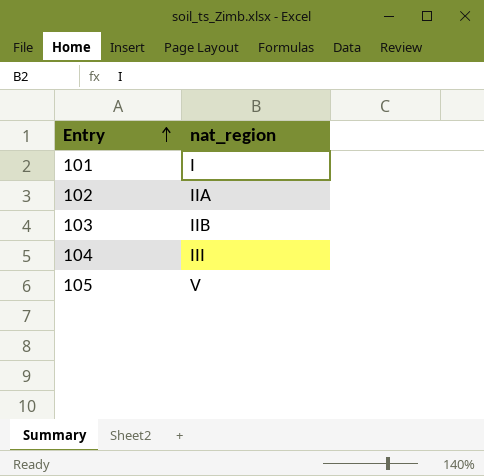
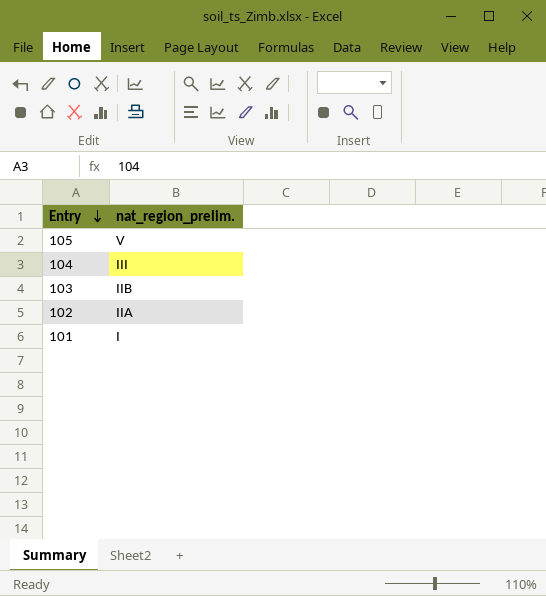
row order: Entry ascending -> Entry descending
column name: nat_region -> nat_region_prelim.

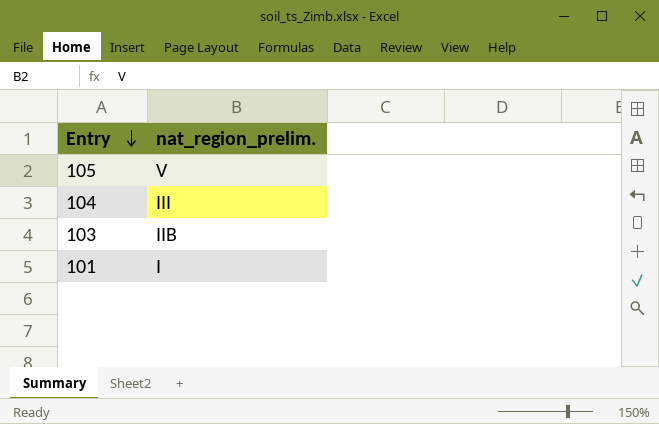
row 102: IIA -> none

